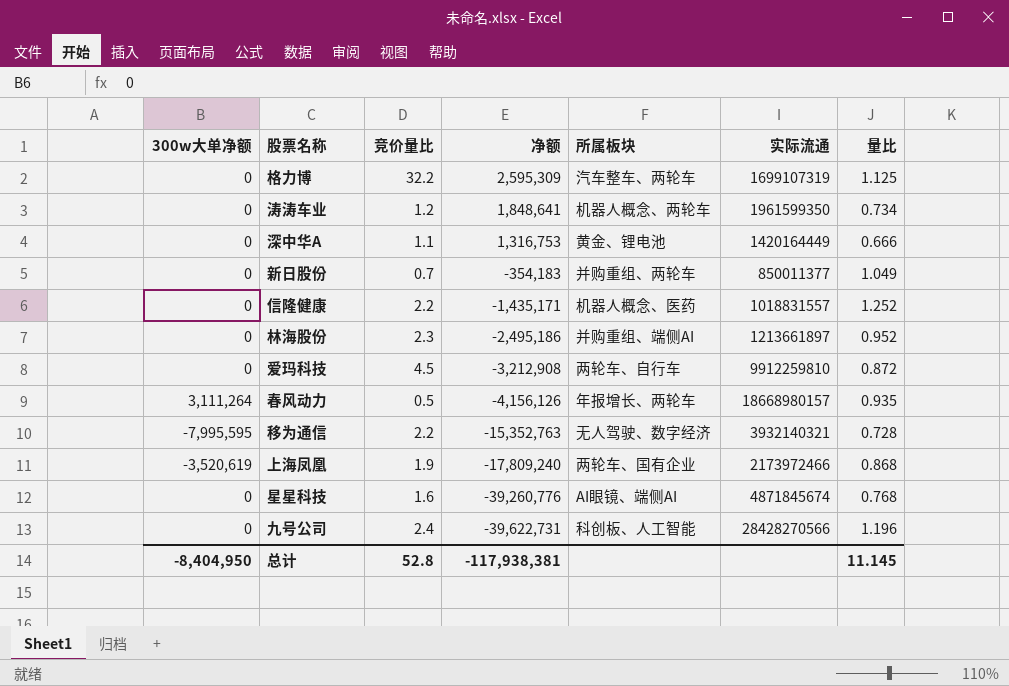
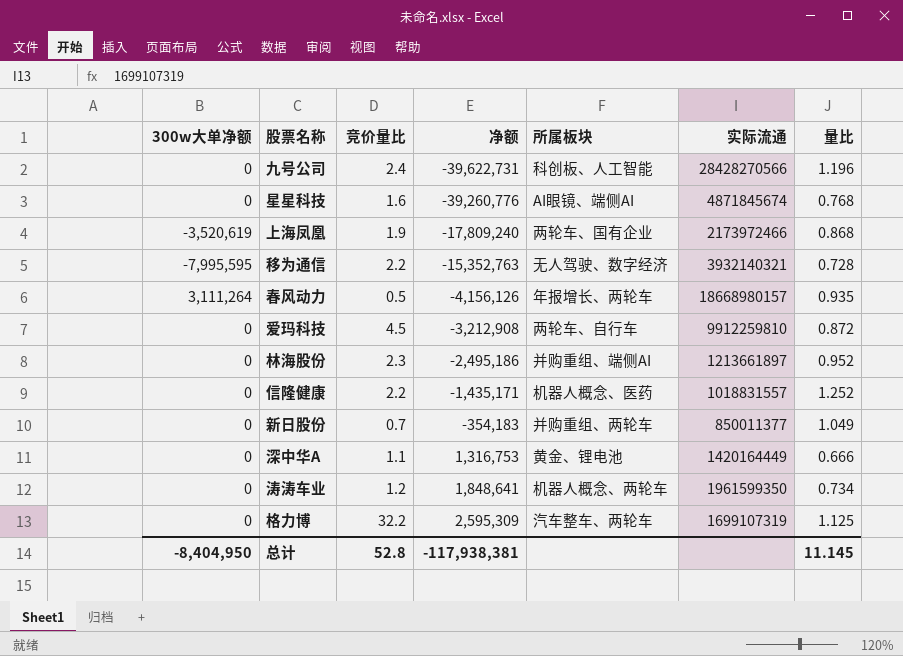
row order: 净额 descending -> 净额 ascending

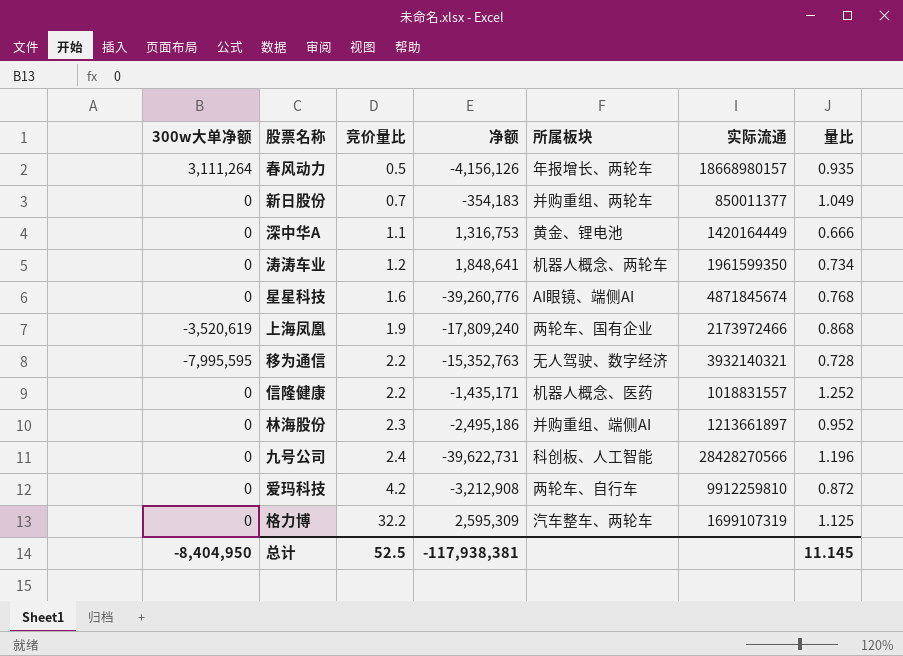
row order: 净额 ascending -> 竞价量比 ascending
爱玛科技 | 竞价量比: 4.5 -> 4.2
总计 | 竞价量比: 52.8 -> 52.5

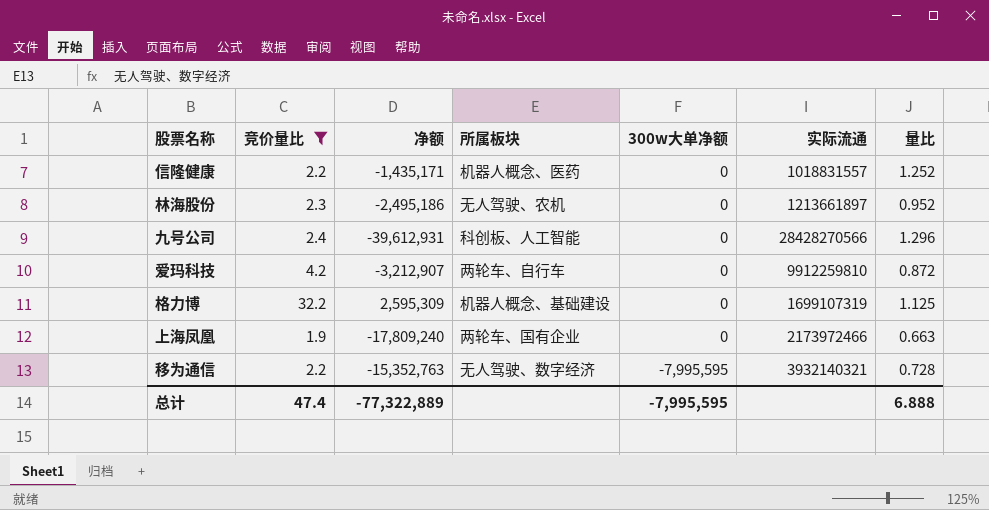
filter: none -> 竞价量比 >= 1.9
row order: 竞价量比 ascending -> 300w大单净额 descending
column 300w大单净额 | position: 1 -> 5
林海股份 | 所属板块: 并购重组、端侧AI -> 无人驾驶、农机
九号公司 | 净额: -39,622,731 -> -39,612,931
九号公司 | 量比: 1.196 -> 1.296
爱玛科技 | 净额: -3,212,908 -> -3,212,907
格力博 | 所属板块: 汽车整车、两轮车 -> 机器人概念、基础建设
上海凤凰 | 300w大单净额: -3,520,619 -> 0
上海凤凰 | 量比: 0.868 -> 0.663
总计 | 竞价量比: 52.5 -> 47.4
总计 | 净额: -117,938,381 -> -77,322,889
总计 | 300w大单净额: -8,404,950 -> -7,995,595
总计 | 量比: 11.145 -> 6.888

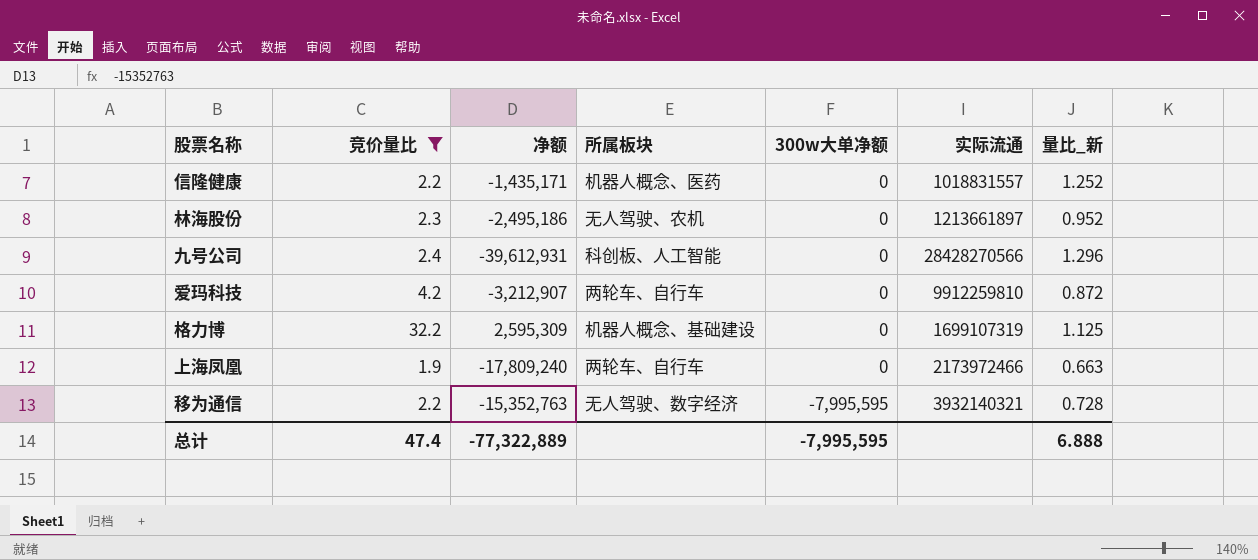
column name: 量比 -> 量比_新
上海凤凰 | 所属板块: 两轮车、国有企业 -> 两轮车、自行车

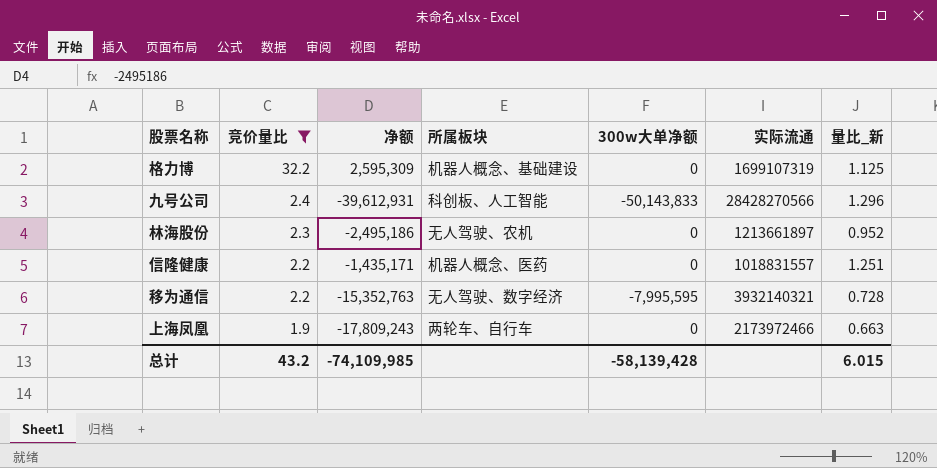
row order: 300w大单净额 descending -> 竞价量比 descending
row 爱玛科技: 4.2 | -3,212,907 | 两轮车、自行车 | 0 | 9912259810 | 0.872 -> none
九号公司 | 300w大单净额: 0 -> -50,143,833
信隆健康 | 量比_新: 1.252 -> 1.251
上海凤凰 | 净额: -17,809,240 -> -17,809,243
总计 | 竞价量比: 47.4 -> 43.2
总计 | 净额: -77,322,889 -> -74,109,985
总计 | 300w大单净额: -7,995,595 -> -58,139,428
总计 | 量比_新: 6.888 -> 6.015

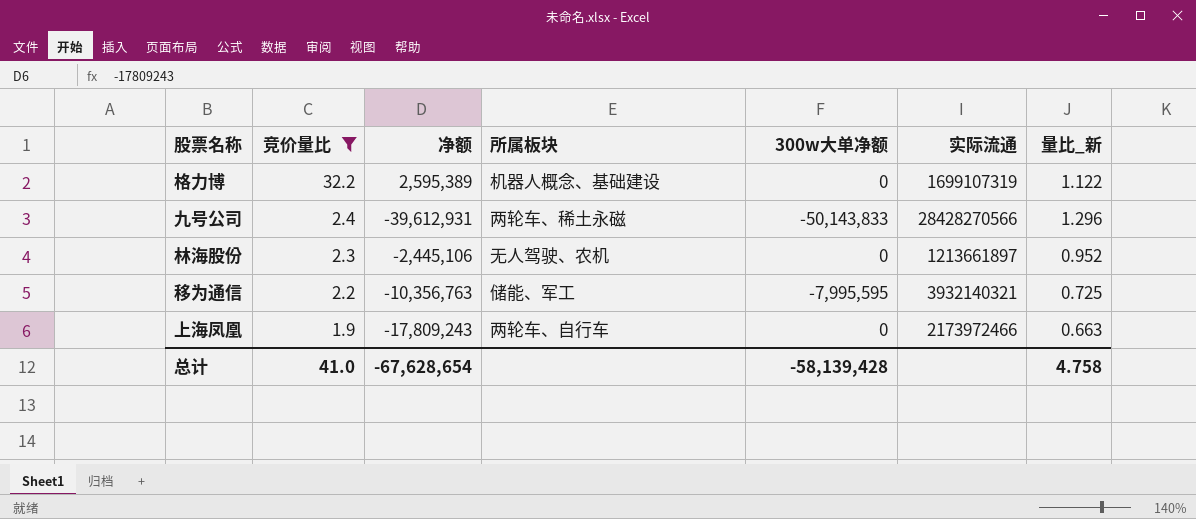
row 信隆健康: 2.2 | -1,435,171 | 机器人概念、医药 | 0 | 1018831557 | 1.251 -> none
格力博 | 净额: 2,595,309 -> 2,595,389
格力博 | 量比_新: 1.125 -> 1.122
九号公司 | 所属板块: 科创板、人工智能 -> 两轮车、稀土永磁
林海股份 | 净额: -2,495,186 -> -2,445,106
移为通信 | 净额: -15,352,763 -> -10,356,763
移为通信 | 所属板块: 无人驾驶、数字经济 -> 储能、军工
移为通信 | 量比_新: 0.728 -> 0.725
总计 | 竞价量比: 43.2 -> 41.0
总计 | 净额: -74,109,985 -> -67,628,654
总计 | 量比_新: 6.015 -> 4.758

